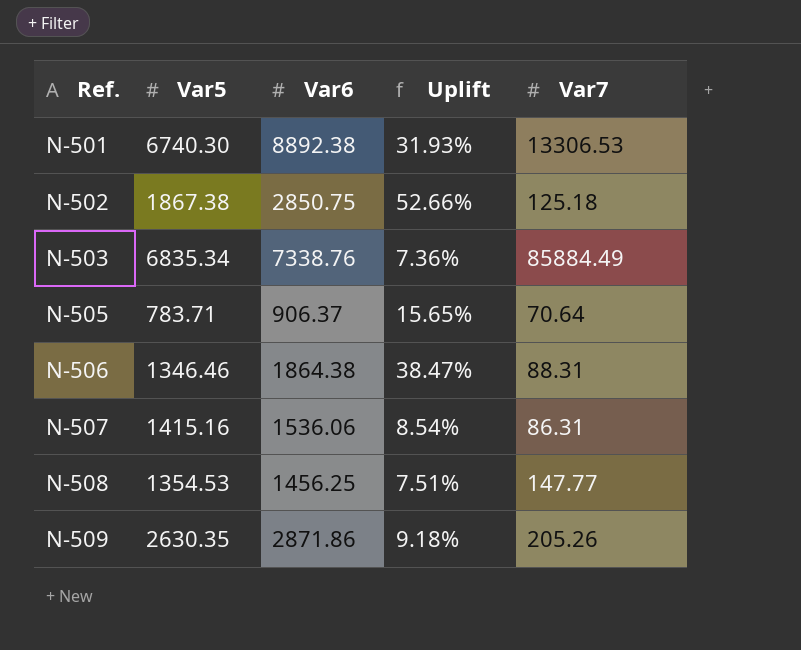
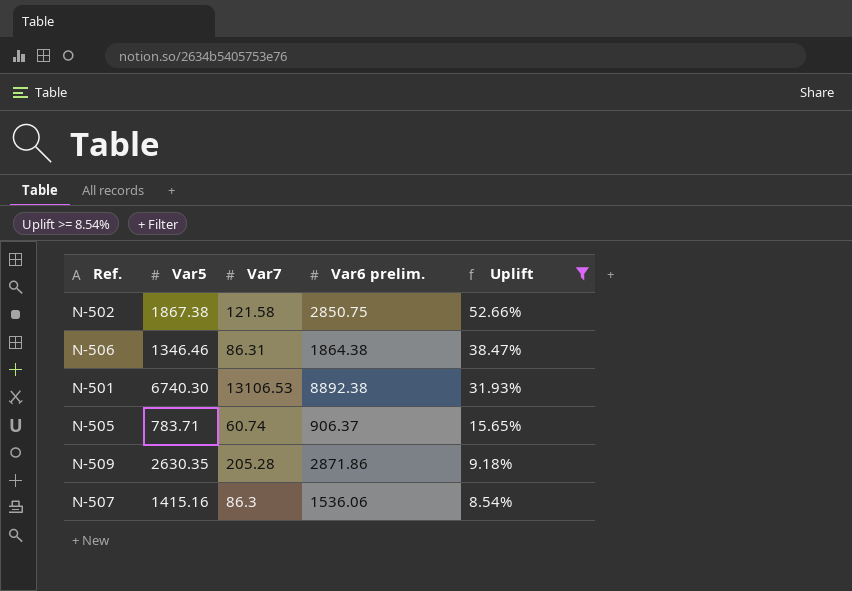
filter: none -> Uplift >= 8.54%
row order: Ref. ascending -> Uplift descending
column Var7 | position: 5 -> 3
column name: Var6 -> Var6 prelim.
N-502 | Var7: 125.18 -> 121.58
N-506 | Var7: 88.31 -> 86.31
N-501 | Var7: 13306.53 -> 13106.53
N-505 | Var7: 70.64 -> 60.74
N-509 | Var7: 205.26 -> 205.28
N-507 | Var7: 86.31 -> 86.3

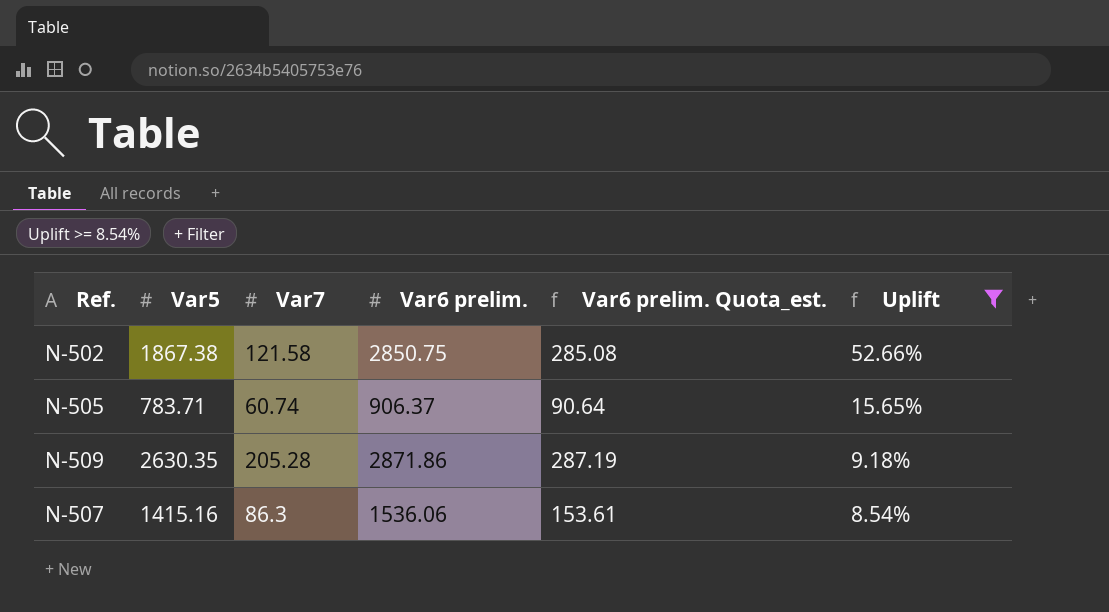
column Var6 prelim. Quota_est. | formula: none -> [Var6 prelim.] * 0.1
row N-506: 1346.46 | 86.31 | 1864.38 | 38.47% -> none
row N-501: 6740.30 | 13106.53 | 8892.38 | 31.93% -> none

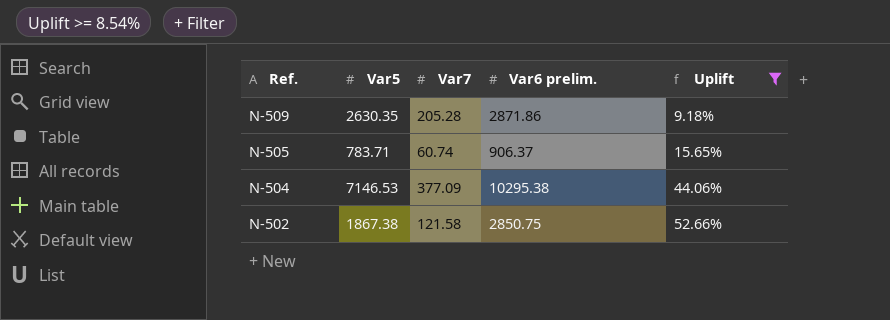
row order: Uplift descending -> Ref. descending
column Var6 prelim. Quota_est. | formula: [Var6 prelim.] * 0.1 -> none
row N-507: 1415.16 | 86.3 | 1536.06 | 153.61 | 8.54% -> none
row N-504: none -> 7146.53 | 377.09 | 10295.38 | 44.06%

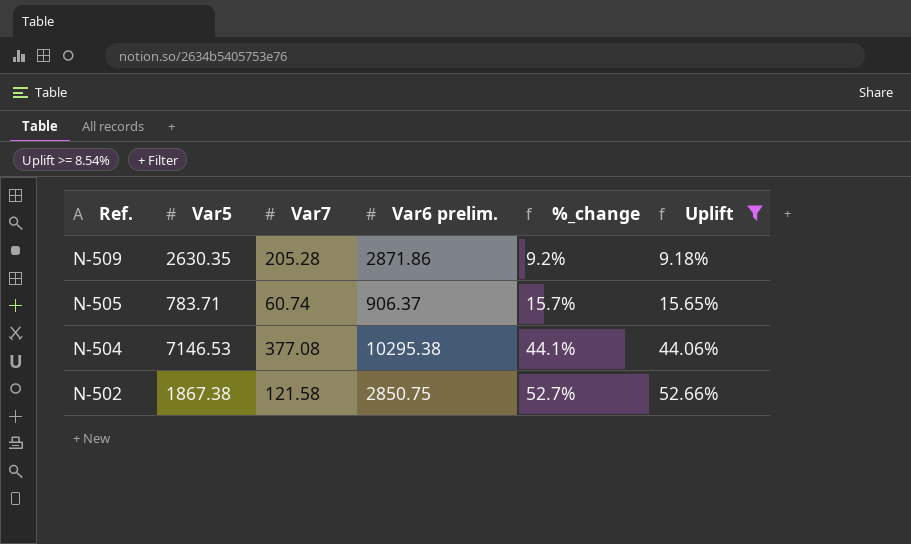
column %_change | formula: none -> ([Var6 prelim.] - [Var5]) / [Var5]
N-504 | Var7: 377.09 -> 377.08

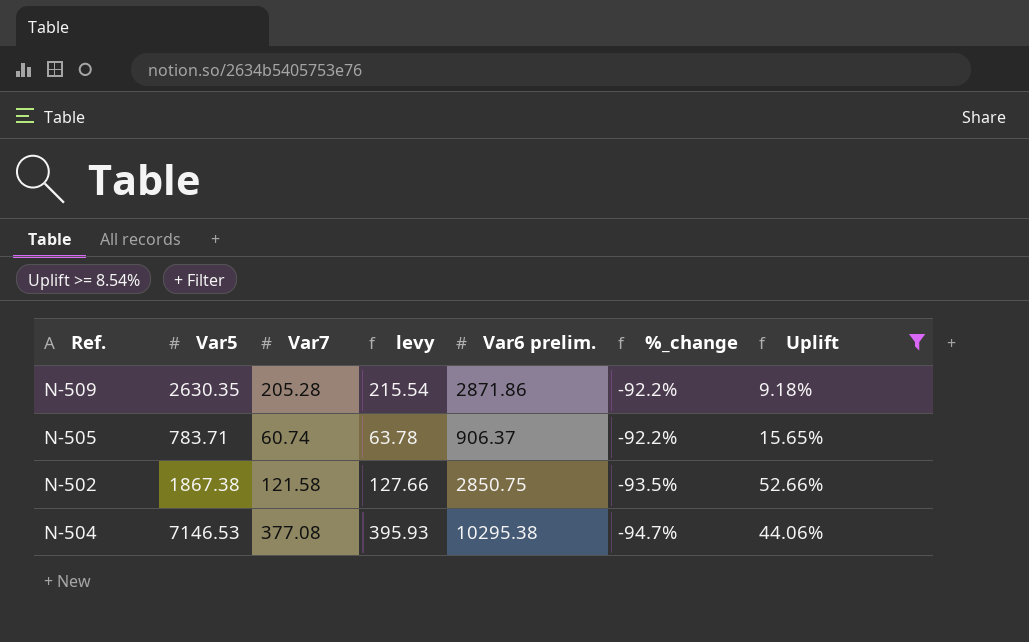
row order: Ref. descending -> %_change descending
column levy | formula: none -> [Var7] * 1.05
column %_change | formula: ([Var6 prelim.] - [Var5]) / [Var5] -> ([Var7] - [Var5]) / [Var5]

